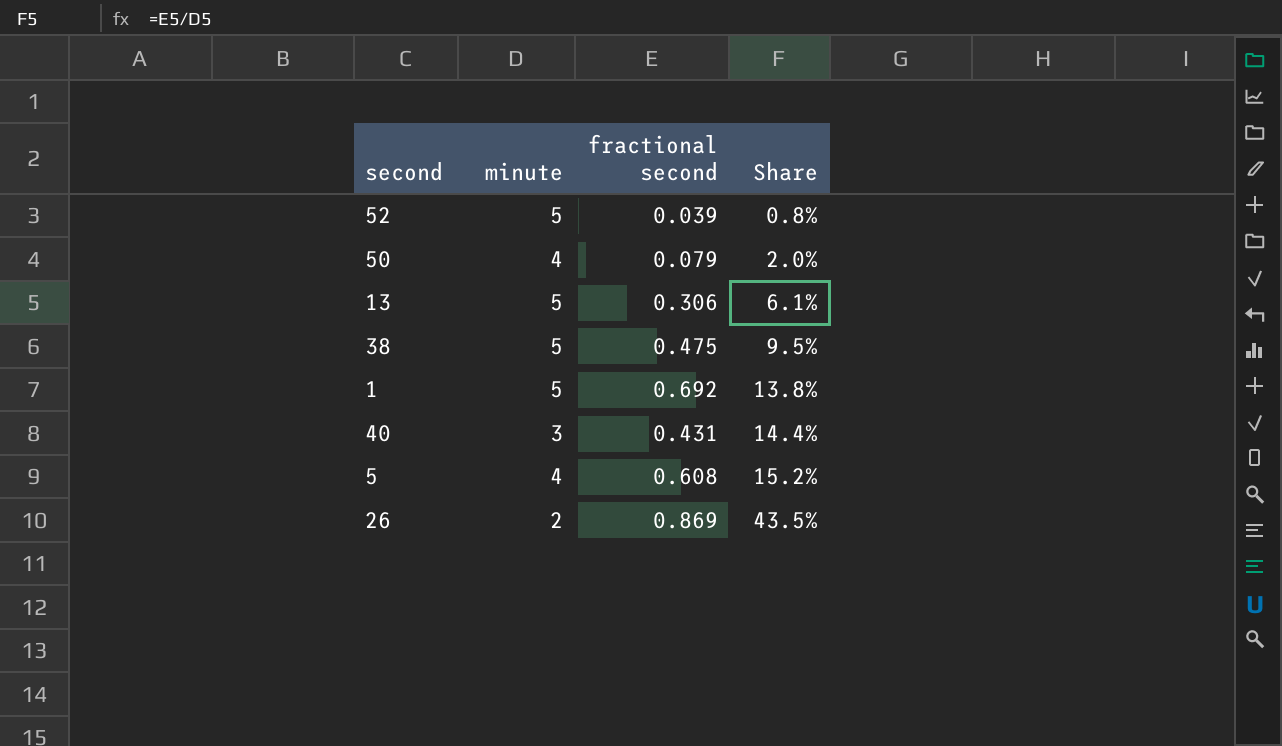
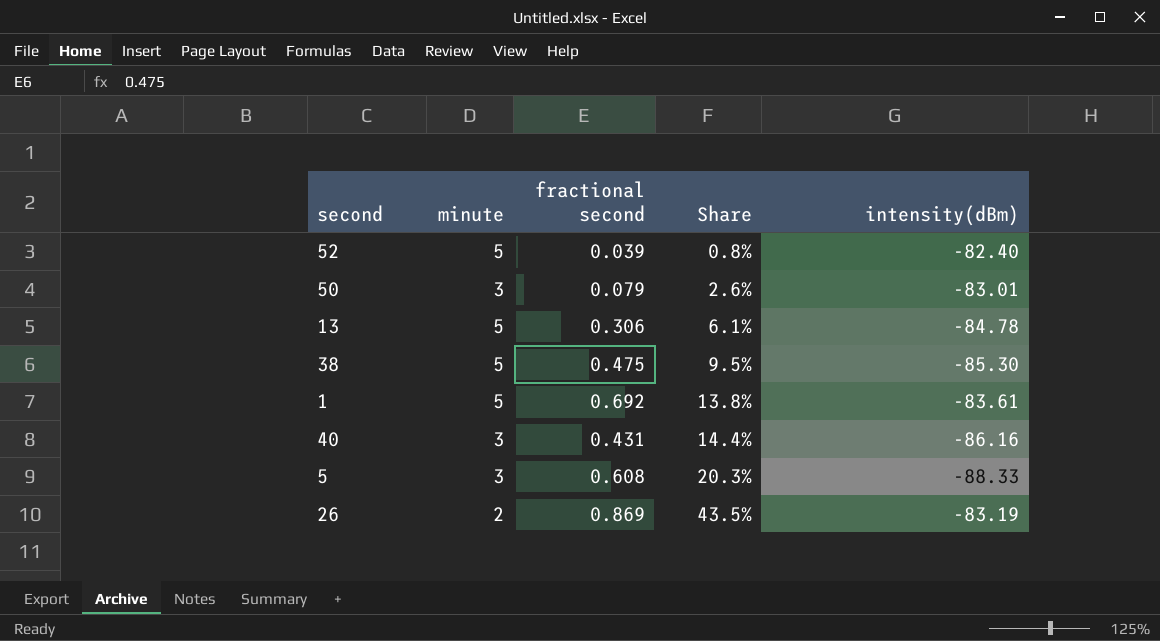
column intensity(dBm) | position: none -> 5
50 | minute: 4 -> 3
50 | Share: 2.0% -> 2.6%
5 | minute: 4 -> 3
5 | Share: 15.2% -> 20.3%

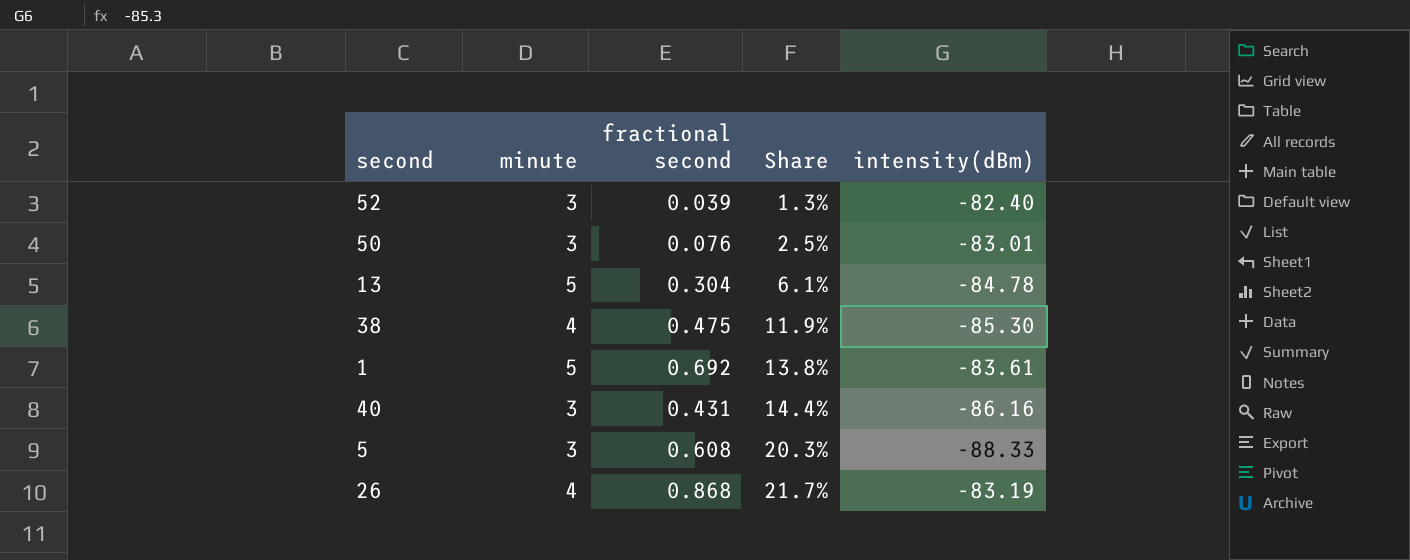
52 | minute: 5 -> 3
52 | Share: 0.8% -> 1.3%
50 | fractional second: 0.079 -> 0.076
50 | Share: 2.6% -> 2.5%
13 | fractional second: 0.306 -> 0.304
38 | minute: 5 -> 4
38 | Share: 9.5% -> 11.9%
26 | minute: 2 -> 4
26 | fractional second: 0.869 -> 0.868
26 | Share: 43.5% -> 21.7%

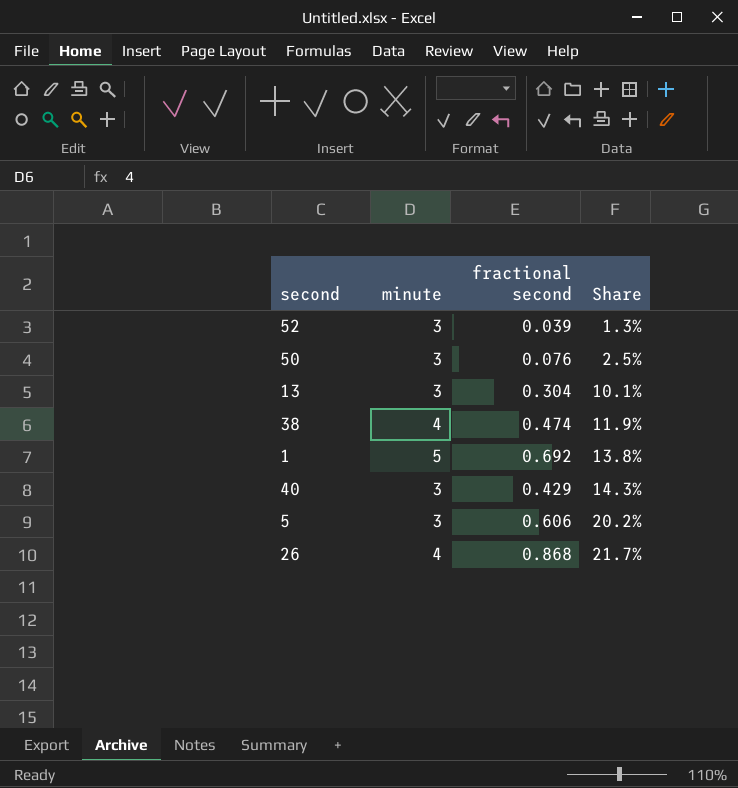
column intensity(dBm) | position: 5 -> none
13 | minute: 5 -> 3
13 | Share: 6.1% -> 10.1%
38 | fractional second: 0.475 -> 0.474
40 | fractional second: 0.431 -> 0.429
40 | Share: 14.4% -> 14.3%
5 | fractional second: 0.608 -> 0.606
5 | Share: 20.3% -> 20.2%

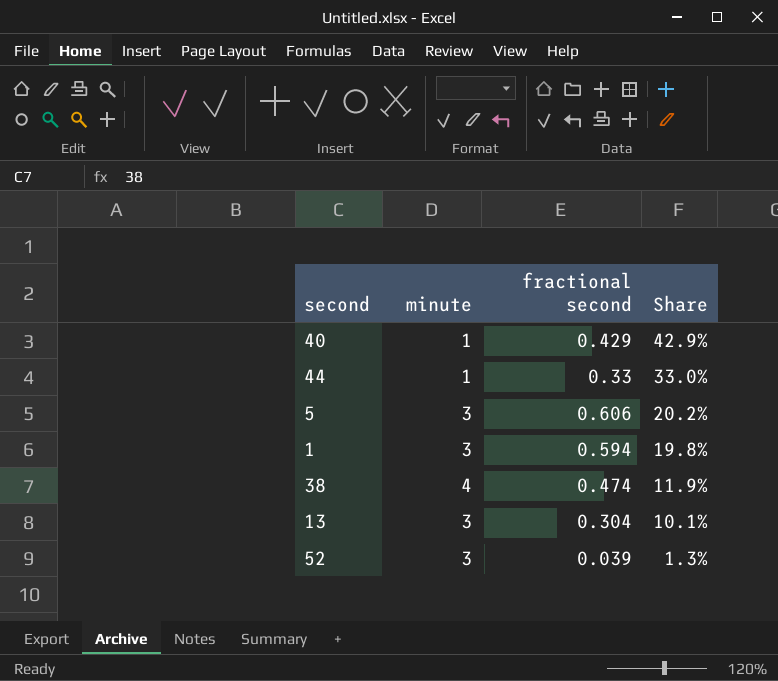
row order: Share ascending -> Share descending
row 50: 3 | 0.076 | 2.5% -> none
row 26: 4 | 0.868 | 21.7% -> none
40 | minute: 3 -> 1
40 | Share: 14.3% -> 42.9%
row 44: none -> 1 | 0.33 | 33.0%
1 | minute: 5 -> 3
1 | fractional second: 0.692 -> 0.594
1 | Share: 13.8% -> 19.8%

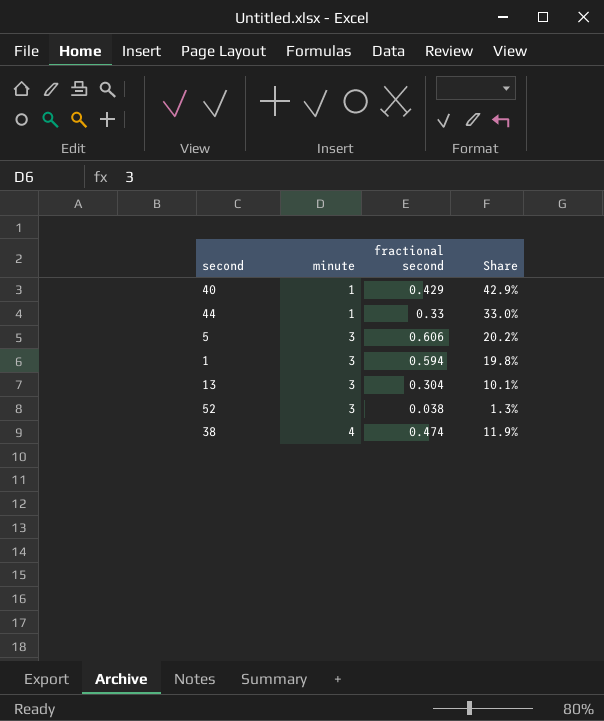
row order: Share descending -> minute ascending
52 | fractional second: 0.039 -> 0.038

